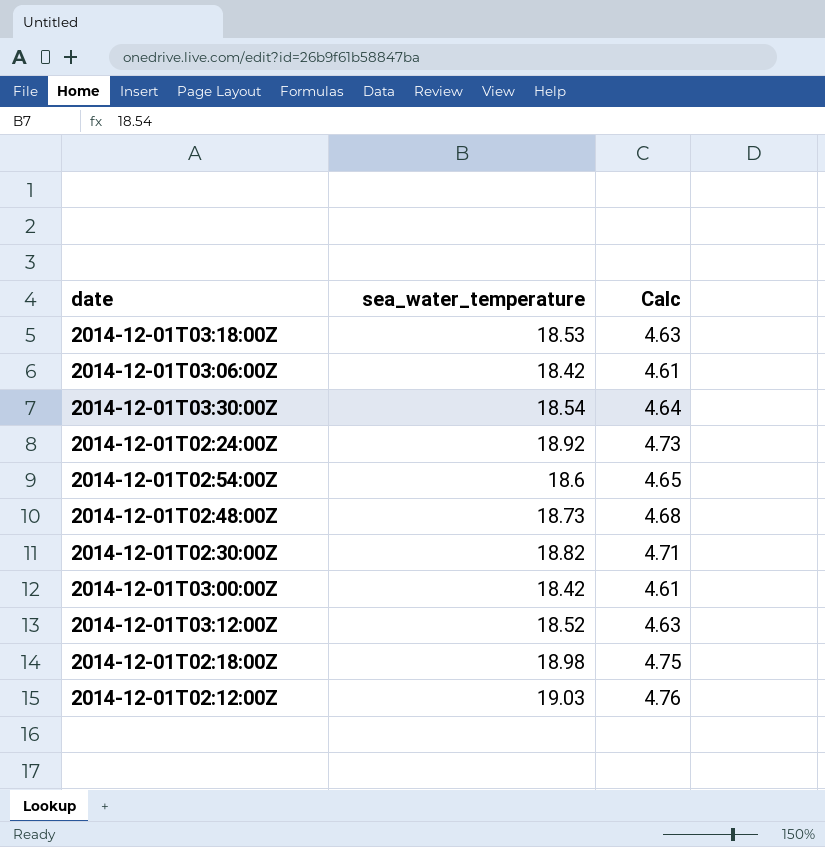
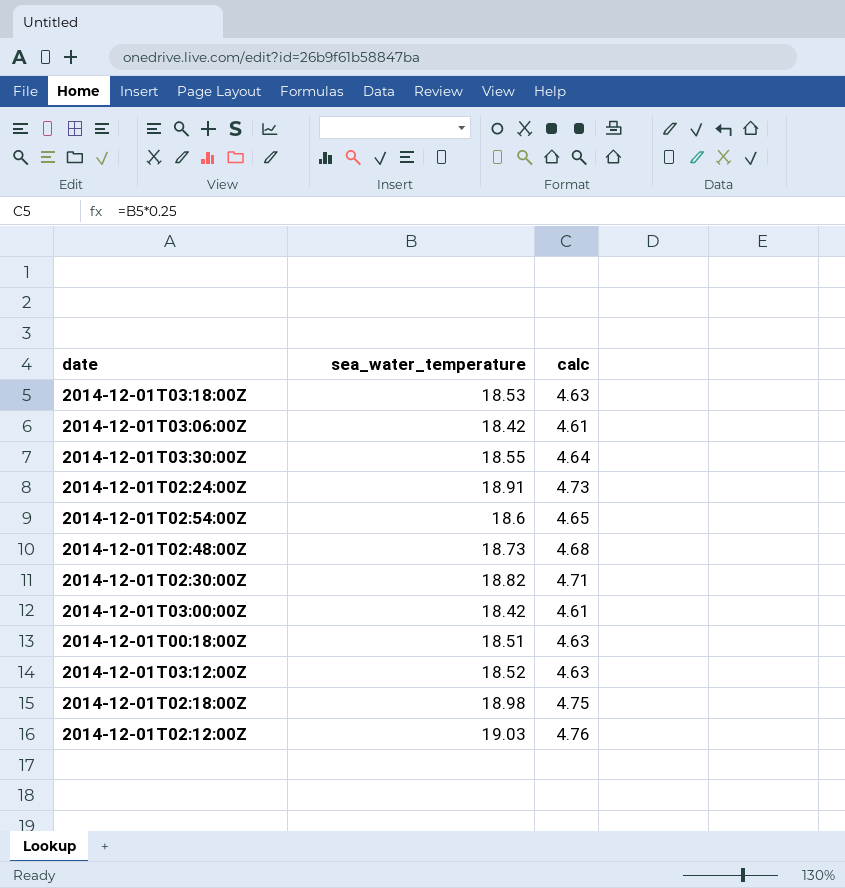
column name: Calc -> calc
2014-12-01T03:30:00Z | sea_water_temperature: 18.54 -> 18.55
2014-12-01T02:24:00Z | sea_water_temperature: 18.92 -> 18.91
row 2014-12-01T00:18:00Z: none -> 18.51 | 4.63

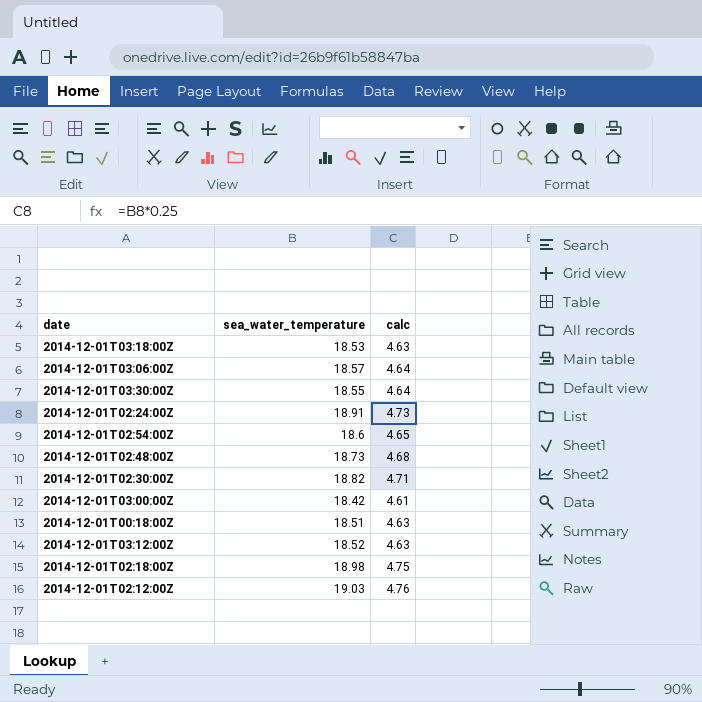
2014-12-01T03:06:00Z | sea_water_temperature: 18.42 -> 18.57
2014-12-01T03:06:00Z | calc: 4.61 -> 4.64

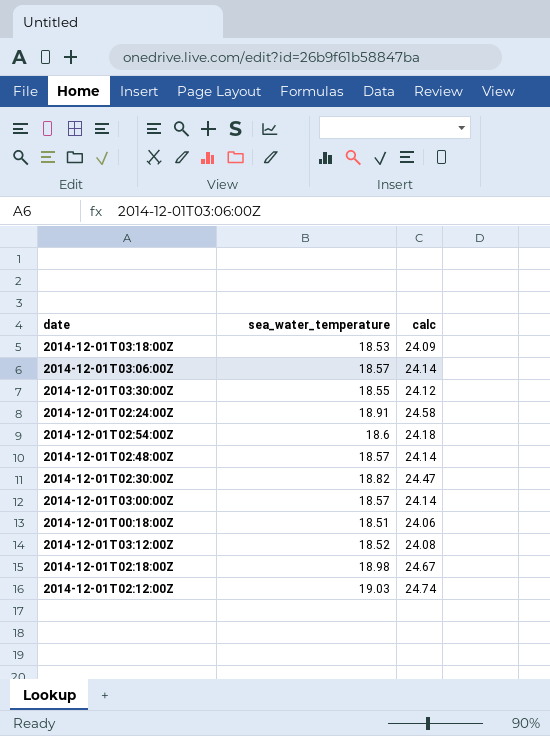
column calc | formula: [sea_water_temperature] * 0.25 -> [sea_water_temperature] * 1.3
2014-12-01T02:48:00Z | sea_water_temperature: 18.73 -> 18.57
2014-12-01T03:00:00Z | sea_water_temperature: 18.42 -> 18.57

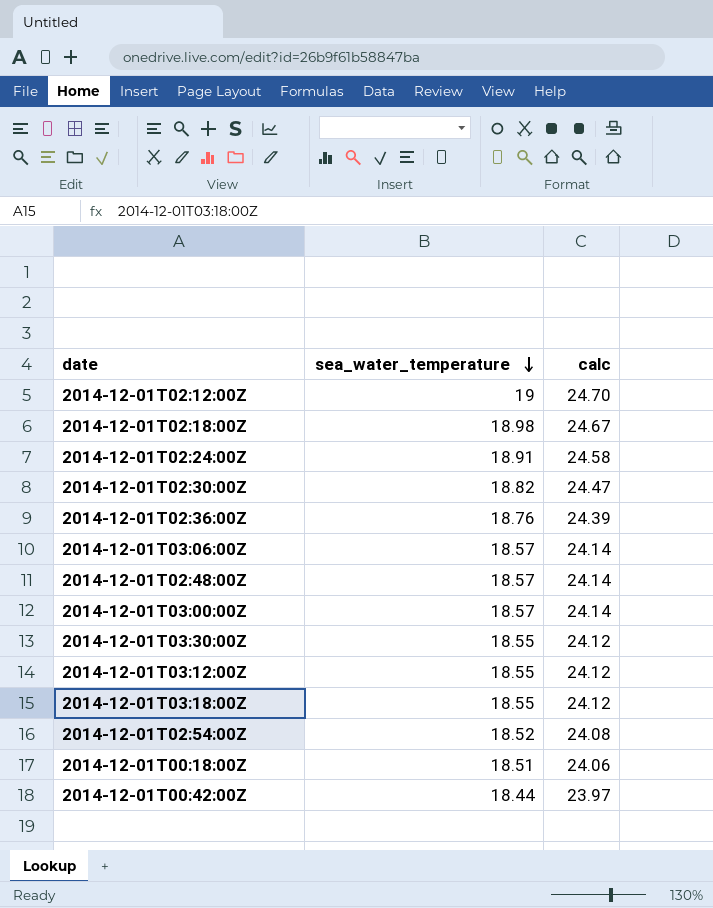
row order: none -> sea_water_temperature descending
2014-12-01T02:12:00Z | sea_water_temperature: 19.03 -> 19
2014-12-01T02:12:00Z | calc: 24.74 -> 24.70
row 2014-12-01T02:36:00Z: none -> 18.76 | 24.39
2014-12-01T03:12:00Z | sea_water_temperature: 18.52 -> 18.55
2014-12-01T03:12:00Z | calc: 24.08 -> 24.12
2014-12-01T03:18:00Z | sea_water_temperature: 18.53 -> 18.55
2014-12-01T03:18:00Z | calc: 24.09 -> 24.12
2014-12-01T02:54:00Z | sea_water_temperature: 18.6 -> 18.52
2014-12-01T02:54:00Z | calc: 24.18 -> 24.08
row 2014-12-01T00:42:00Z: none -> 18.44 | 23.97

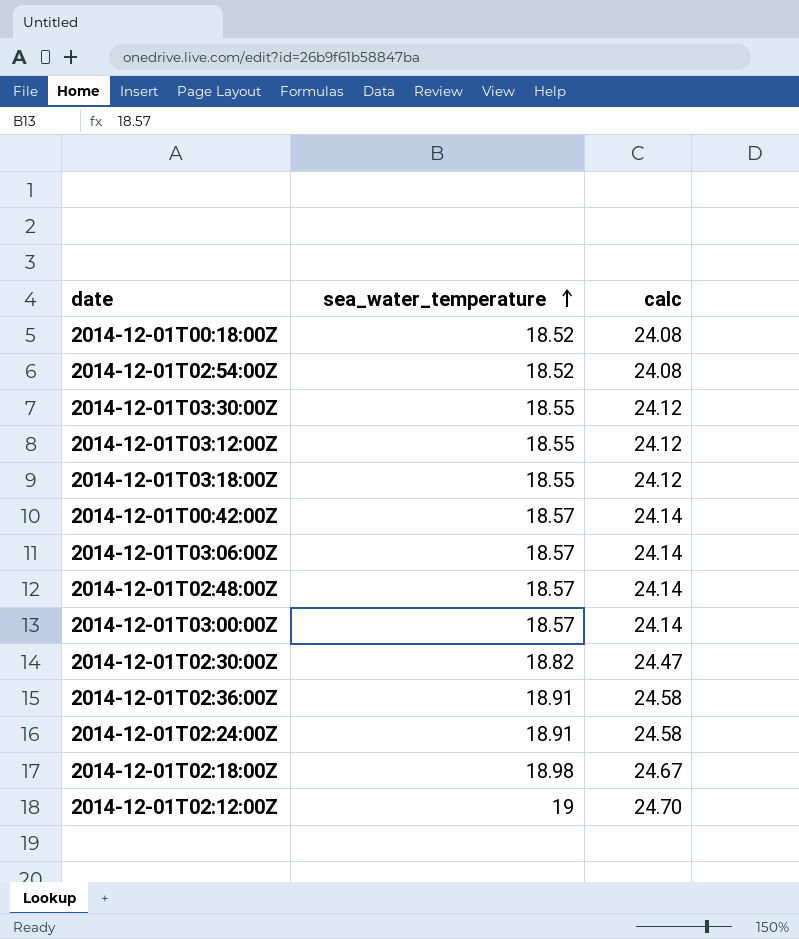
row order: sea_water_temperature descending -> sea_water_temperature ascending
2014-12-01T00:18:00Z | sea_water_temperature: 18.51 -> 18.52
2014-12-01T00:18:00Z | calc: 24.06 -> 24.08
2014-12-01T00:42:00Z | sea_water_temperature: 18.44 -> 18.57
2014-12-01T00:42:00Z | calc: 23.97 -> 24.14
2014-12-01T02:36:00Z | sea_water_temperature: 18.76 -> 18.91
2014-12-01T02:36:00Z | calc: 24.39 -> 24.58

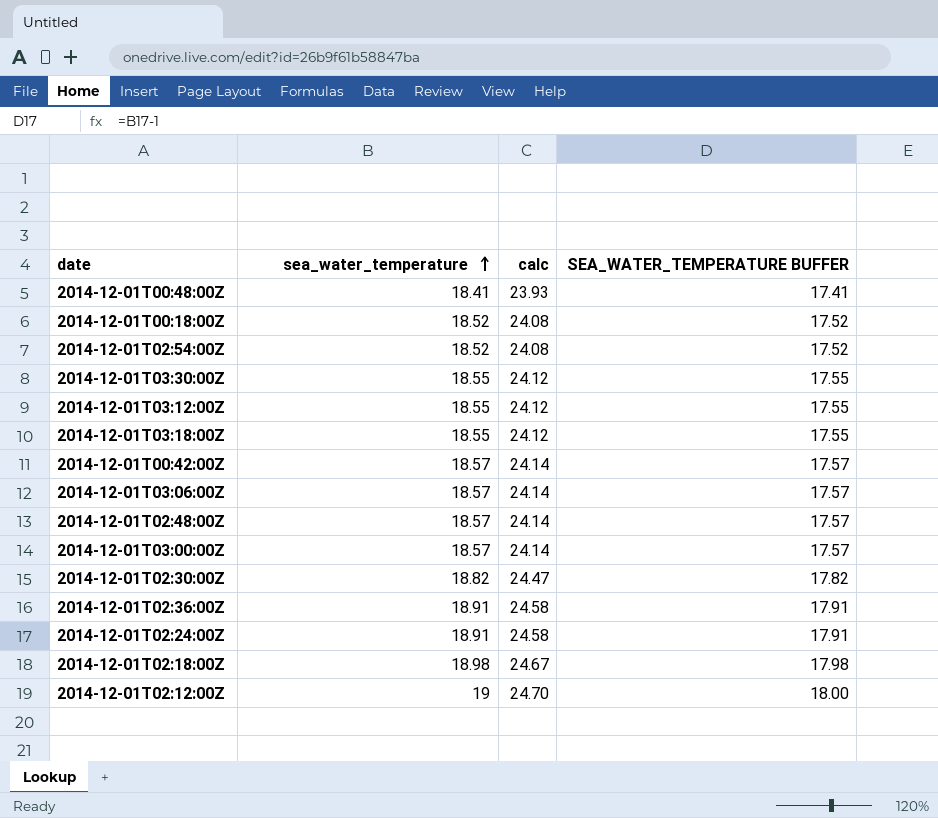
column SEA_WATER_TEMPERATURE BUFFER | formula: none -> [sea_water_temperature] - 1
row 2014-12-01T00:48:00Z: none -> 18.41 | 23.93 | 17.41

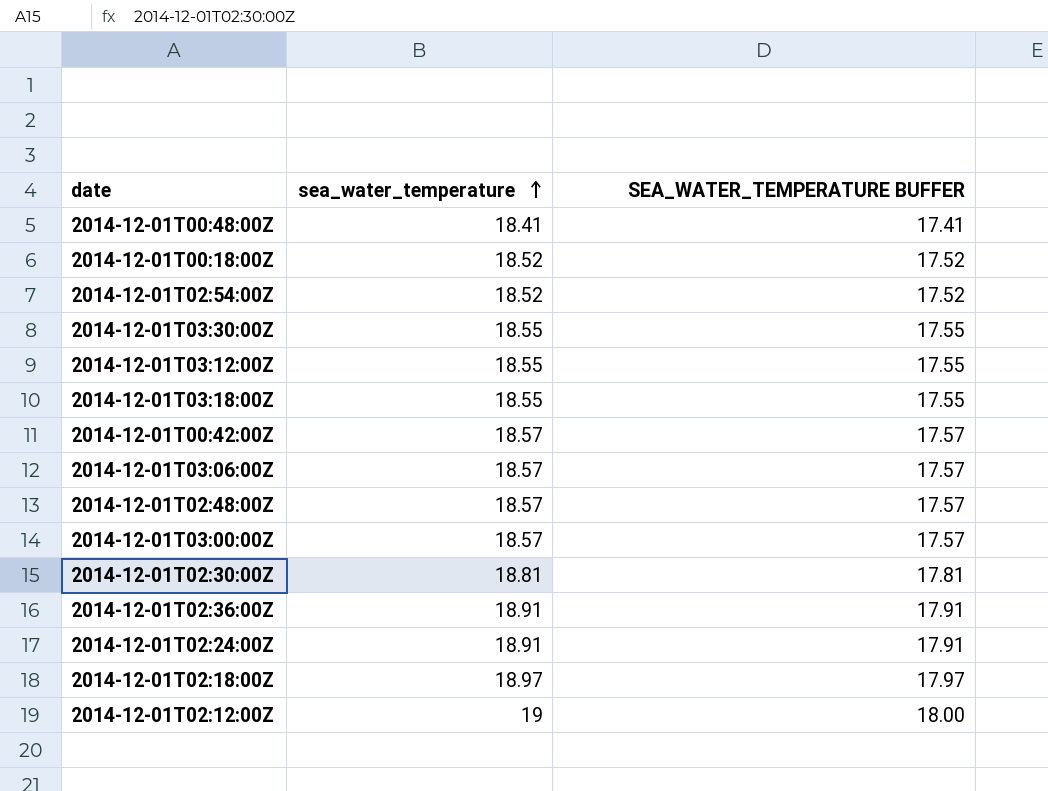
column calc | formula: [sea_water_temperature] * 1.3 -> none
2014-12-01T02:30:00Z | sea_water_temperature: 18.82 -> 18.81
2014-12-01T02:30:00Z | SEA_WATER_TEMPERATURE BUFFER: 17.82 -> 17.81
2014-12-01T02:18:00Z | sea_water_temperature: 18.98 -> 18.97
2014-12-01T02:18:00Z | SEA_WATER_TEMPERATURE BUFFER: 17.98 -> 17.97

